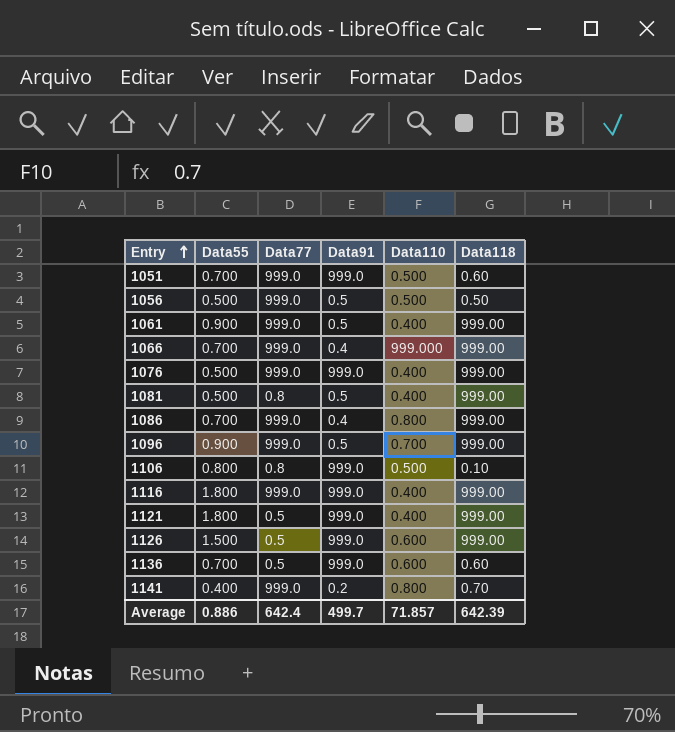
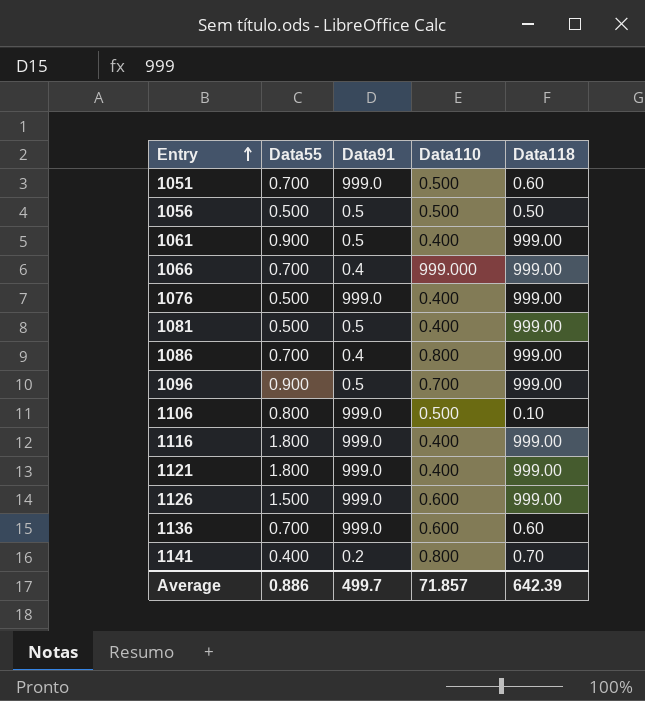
column Data77 | position: 3 -> none

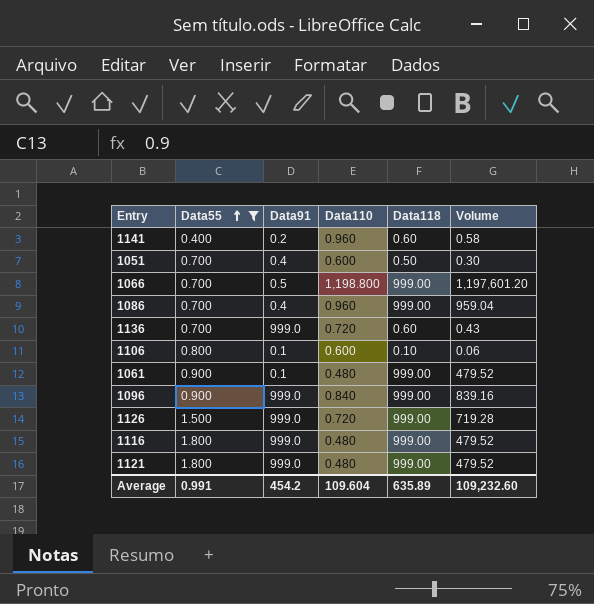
filter: none -> Data55 != 0.500
row order: Entry ascending -> Data55 ascending
column Volume | formula: none -> [Data110] * [Data118]
1141 | Data110: 0.800 -> 0.960
1141 | Data118: 0.70 -> 0.60
1051 | Data91: 999.0 -> 0.4
1051 | Data110: 0.500 -> 0.600
1051 | Data118: 0.60 -> 0.50
1066 | Data91: 0.4 -> 0.5
1066 | Data110: 999.000 -> 1,198.800
1086 | Data110: 0.800 -> 0.960
1136 | Data110: 0.600 -> 0.720
1106 | Data91: 999.0 -> 0.1
1106 | Data110: 0.500 -> 0.600
1061 | Data91: 0.5 -> 0.1
1061 | Data110: 0.400 -> 0.480
1096 | Data91: 0.5 -> 999.0
1096 | Data110: 0.700 -> 0.840
1126 | Data110: 0.600 -> 0.720
1116 | Data110: 0.400 -> 0.480
1121 | Data110: 0.400 -> 0.480
Average | Data55: 0.886 -> 0.991
Average | Data91: 499.7 -> 454.2
Average | Data110: 71.857 -> 109.604
Average | Data118: 642.39 -> 635.89

